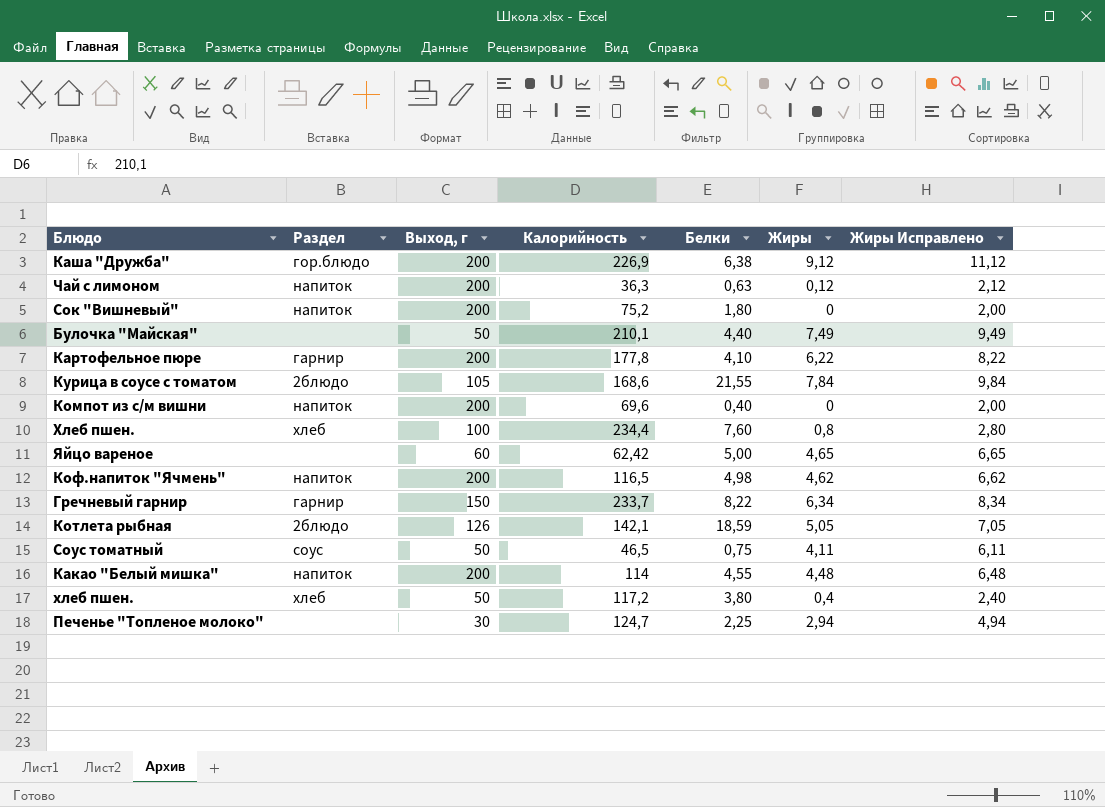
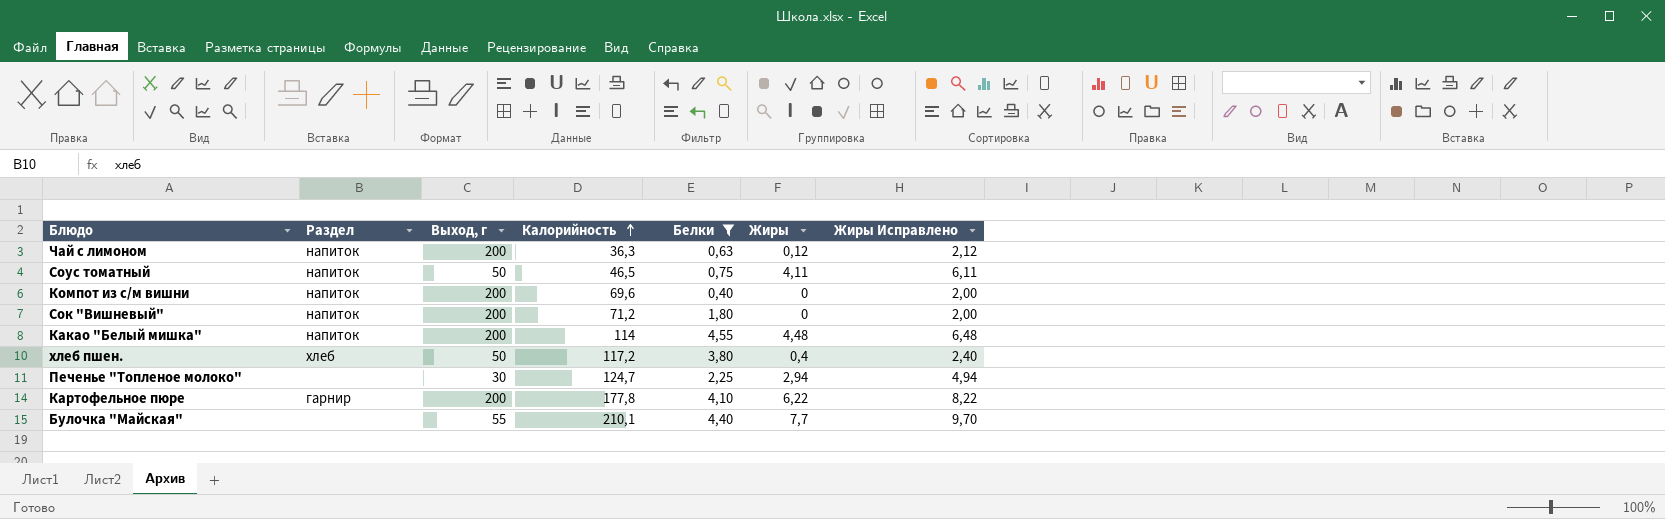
filter: none -> Белки <= 4,55
row order: none -> Калорийность ascending
Соус томатный | Раздел: соус -> напиток
Сок "Вишневый" | Калорийность: 75,2 -> 71,2
Булочка "Майская" | Выход, г: 50 -> 55
Булочка "Майская" | Жиры: 7,49 -> 7,7
Булочка "Майская" | Жиры Исправлено: 9,49 -> 9,70

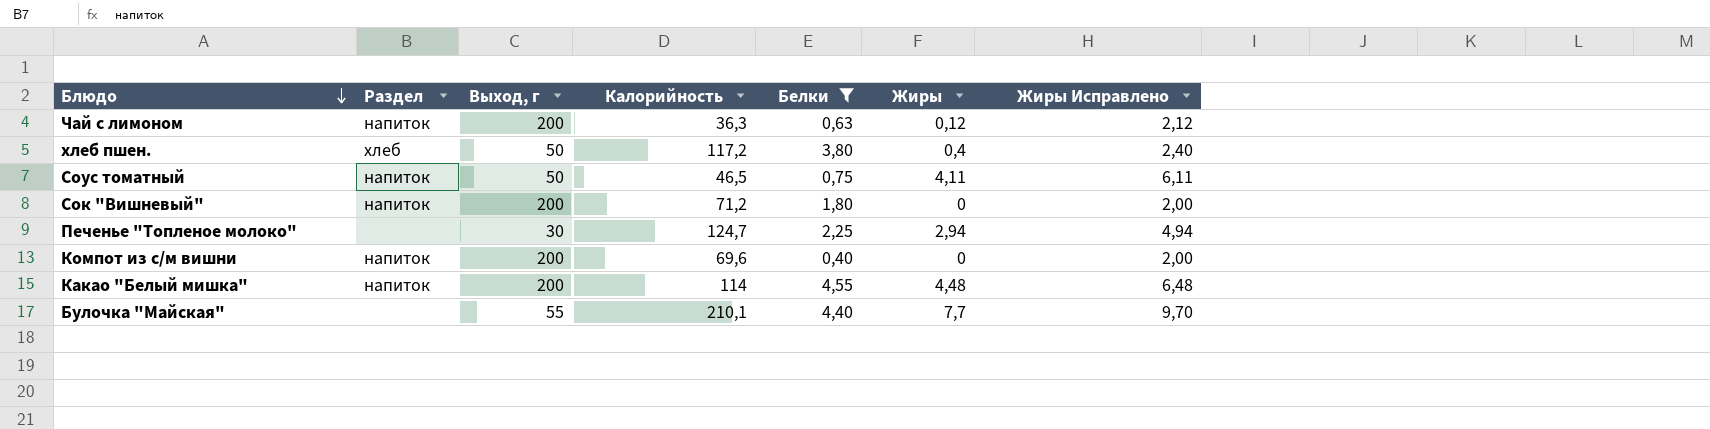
row order: Калорийность ascending -> Блюдо descending
row Картофельное пюре: гарнир | 200 | 177,8 | 4,10 | 6,22 | 8,22 -> none

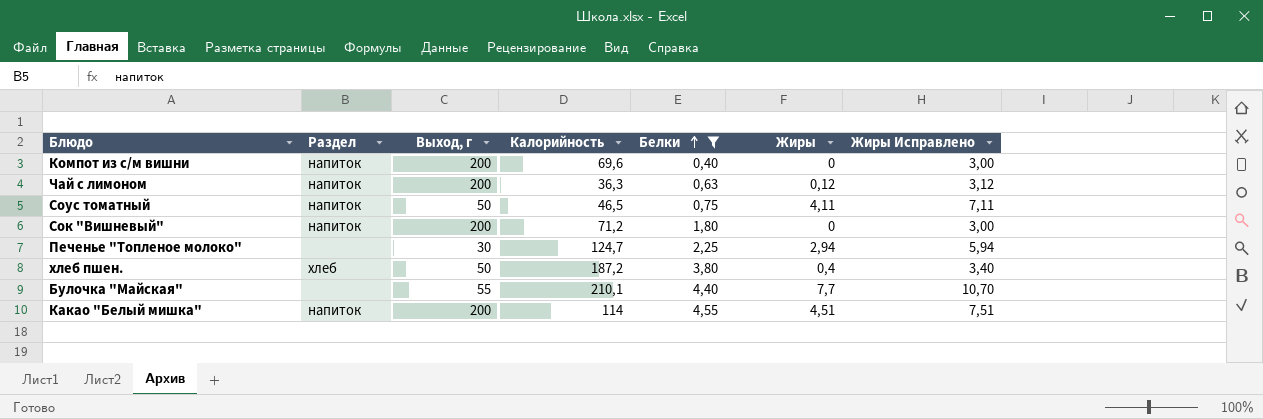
row order: Блюдо descending -> Белки ascending
column Жиры Исправлено | formula: [Жиры] + 2 -> [Жиры] + 3
хлеб пшен. | Калорийность: 117,2 -> 187,2
Какао "Белый мишка" | Жиры: 4,48 -> 4,51

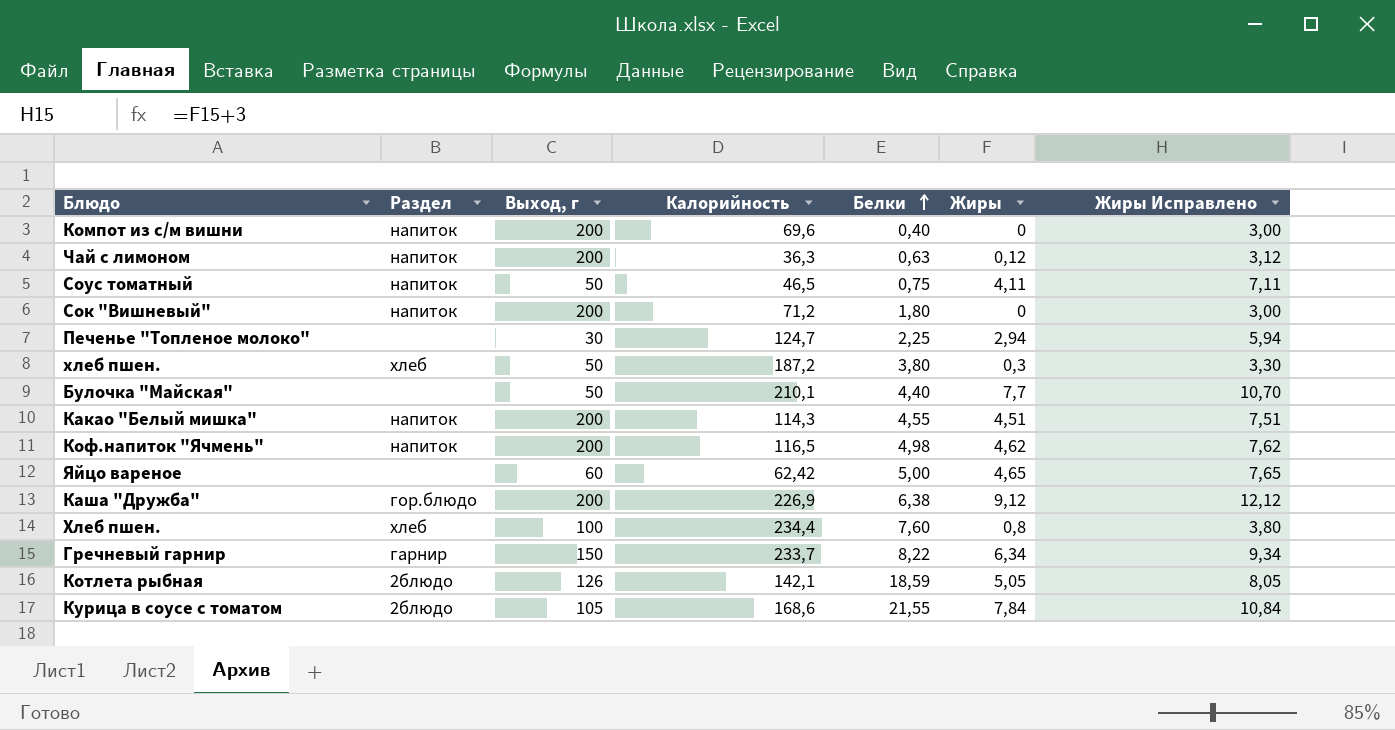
filter: Белки <= 4,55 -> none
хлеб пшен. | Жиры: 0,4 -> 0,3
хлеб пшен. | Жиры Исправлено: 3,40 -> 3,30
Булочка "Майская" | Выход, г: 55 -> 50
Какао "Белый мишка" | Калорийность: 114 -> 114,3

